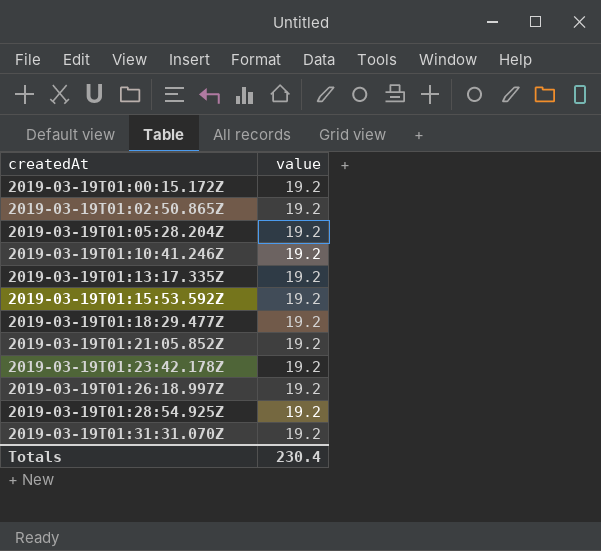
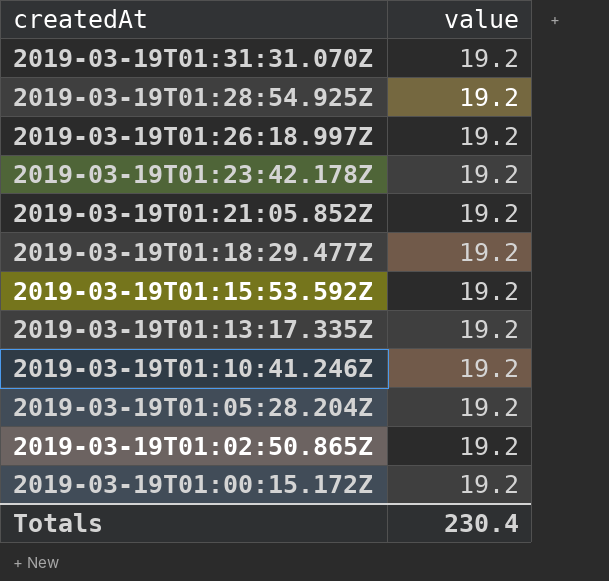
row order: createdAt ascending -> createdAt descending

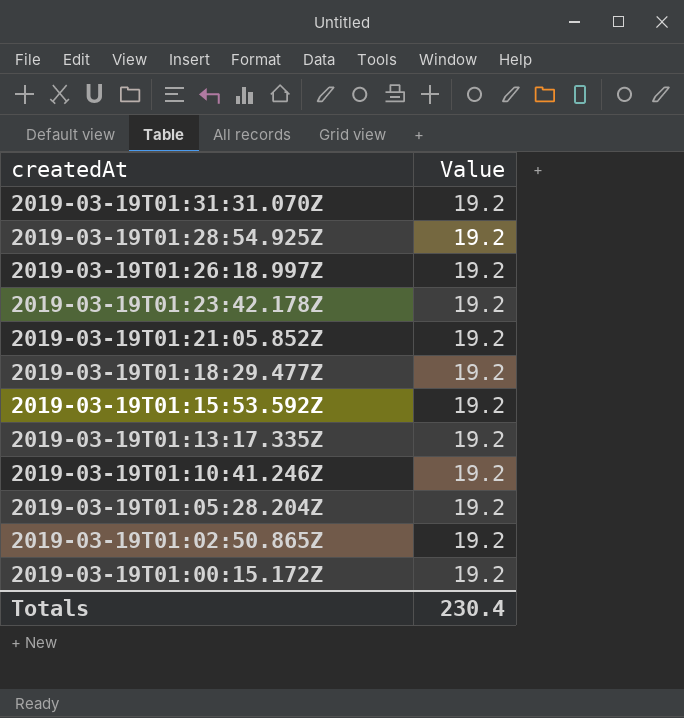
column name: value -> Value

